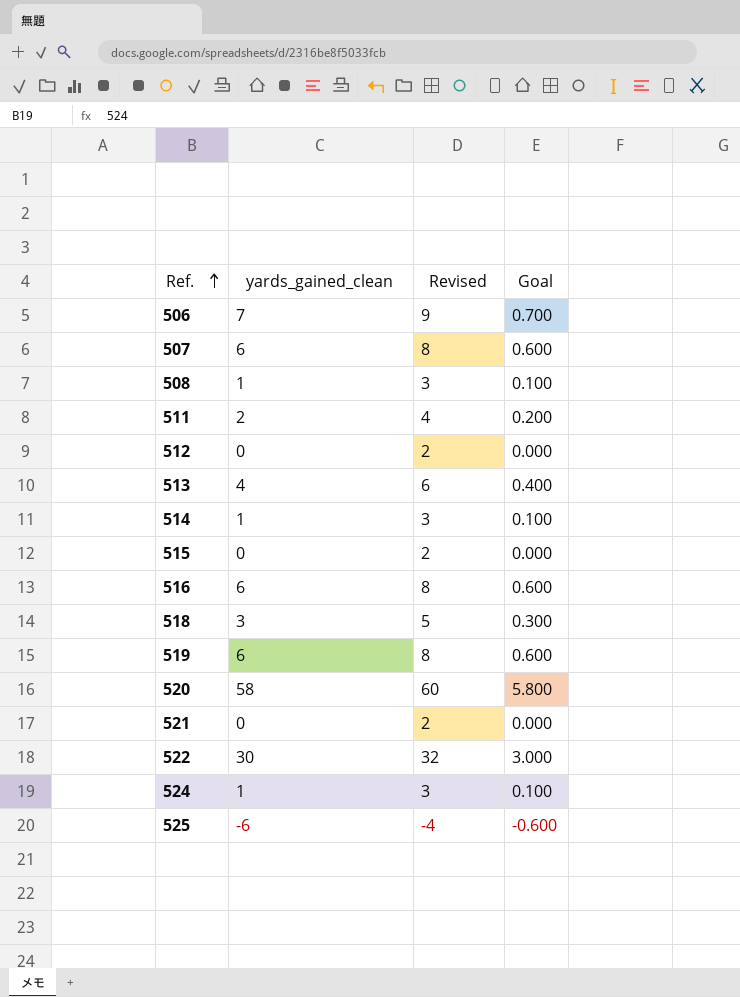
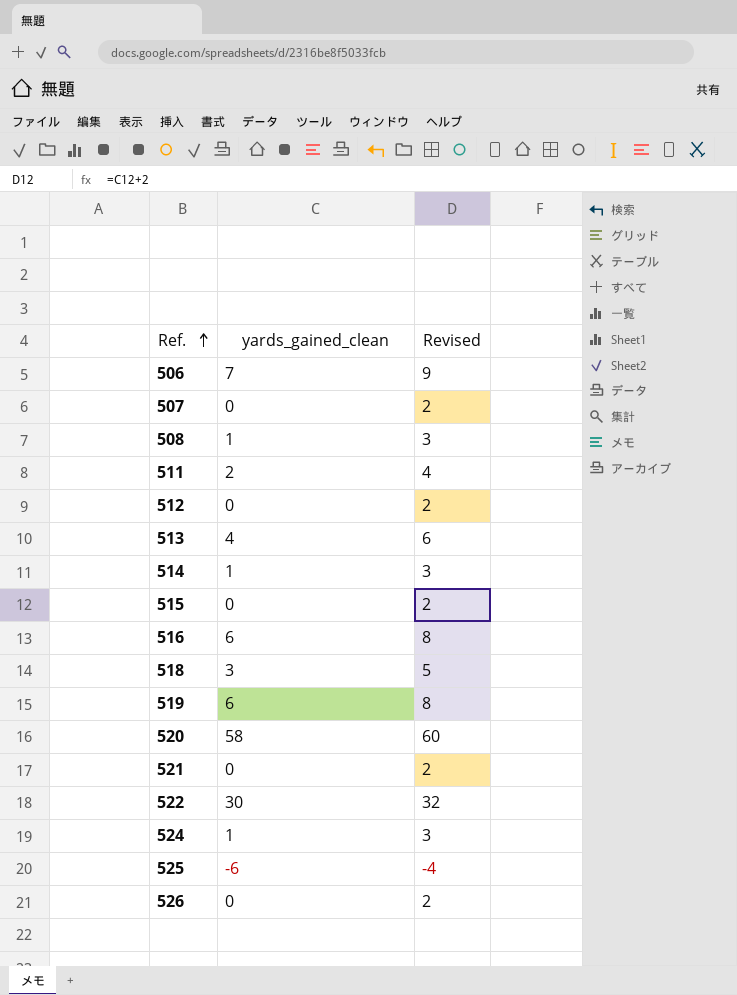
column Goal | formula: [yards_gained_clean] * 0.1 -> none
507 | yards_gained_clean: 6 -> 0
507 | Revised: 8 -> 2
row 526: none -> 0 | 2

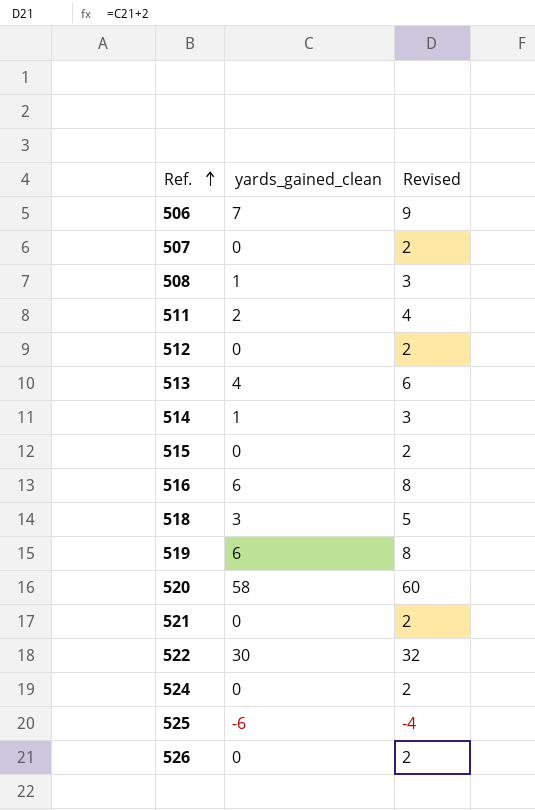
524 | yards_gained_clean: 1 -> 0
524 | Revised: 3 -> 2

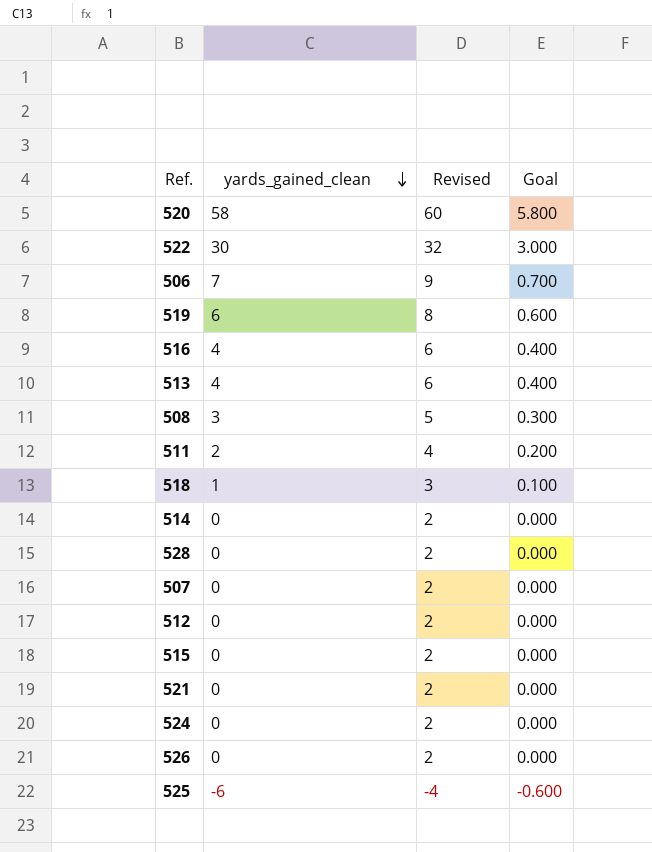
row order: Ref. ascending -> yards_gained_clean descending
column Goal | formula: none -> [yards_gained_clean] * 0.1
516 | yards_gained_clean: 6 -> 4
516 | Revised: 8 -> 6
508 | yards_gained_clean: 1 -> 3
508 | Revised: 3 -> 5
518 | yards_gained_clean: 3 -> 1
518 | Revised: 5 -> 3
514 | yards_gained_clean: 1 -> 0
514 | Revised: 3 -> 2
row 528: none -> 0 | 2 | 0.000

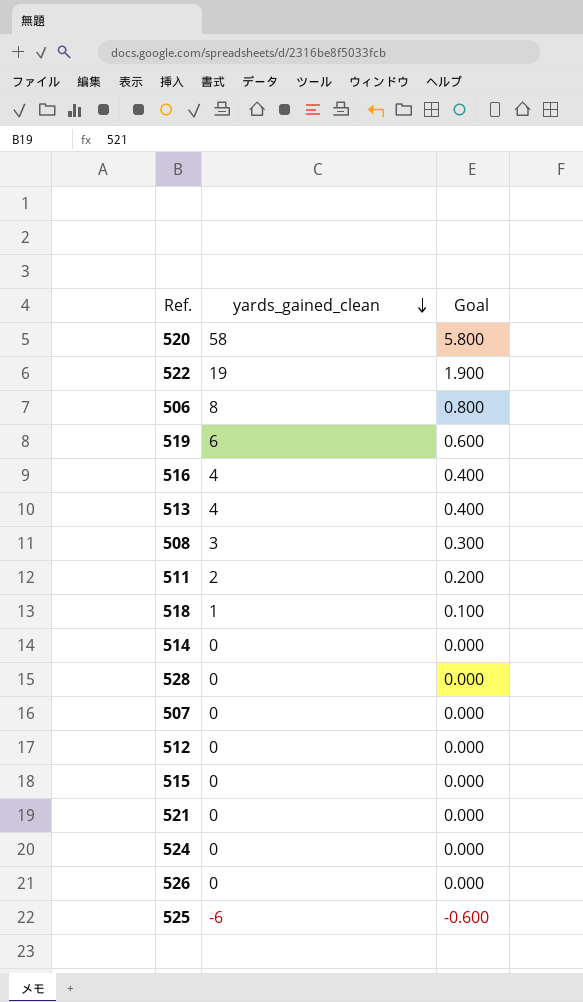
column Revised | formula: [yards_gained_clean] + 2 -> none
522 | yards_gained_clean: 30 -> 19
522 | Goal: 3.000 -> 1.900
506 | yards_gained_clean: 7 -> 8
506 | Goal: 0.700 -> 0.800

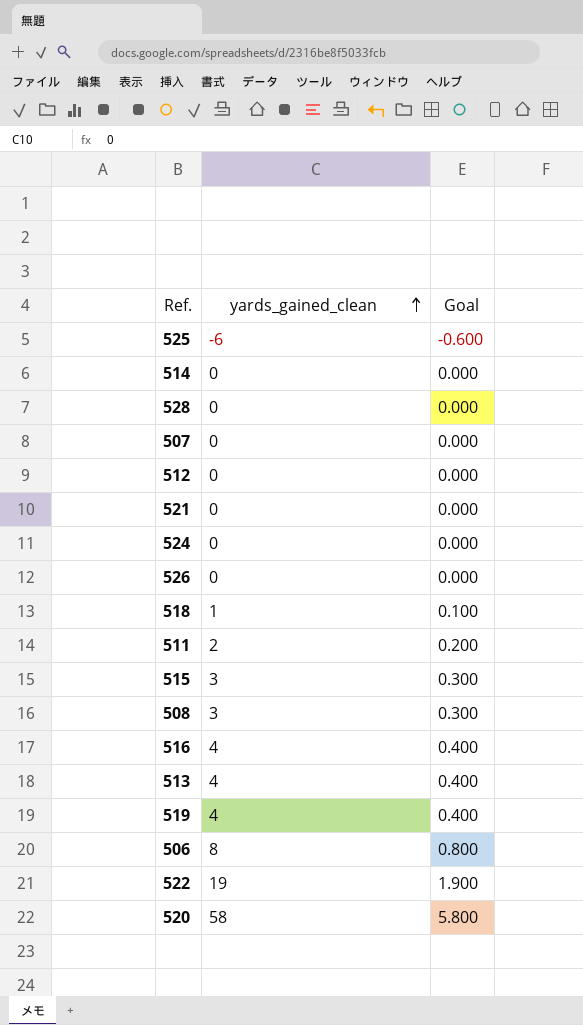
row order: yards_gained_clean descending -> yards_gained_clean ascending
515 | yards_gained_clean: 0 -> 3
515 | Goal: 0.000 -> 0.300
519 | yards_gained_clean: 6 -> 4
519 | Goal: 0.600 -> 0.400

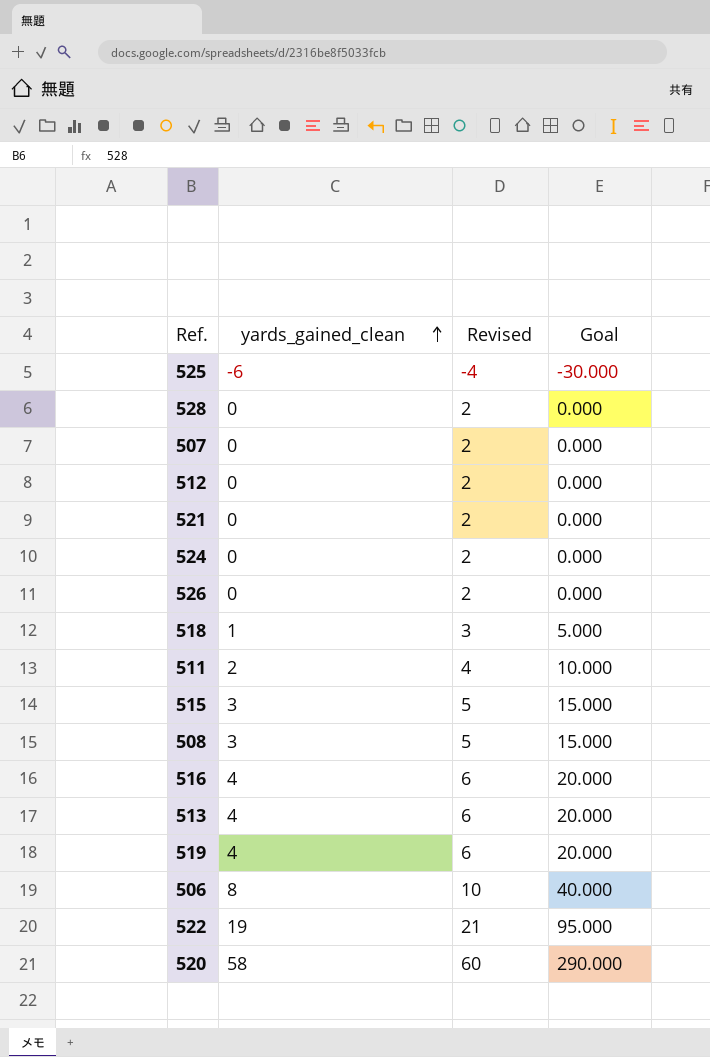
column Revised | formula: none -> [yards_gained_clean] + 2
column Goal | formula: [yards_gained_clean] * 0.1 -> [yards_gained_clean] * 5
row 514: 0 | 0.000 -> none

